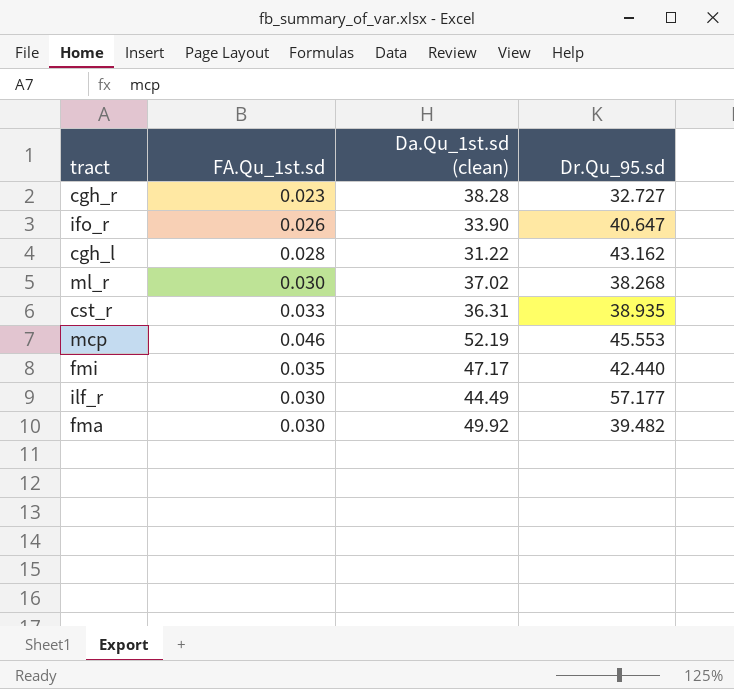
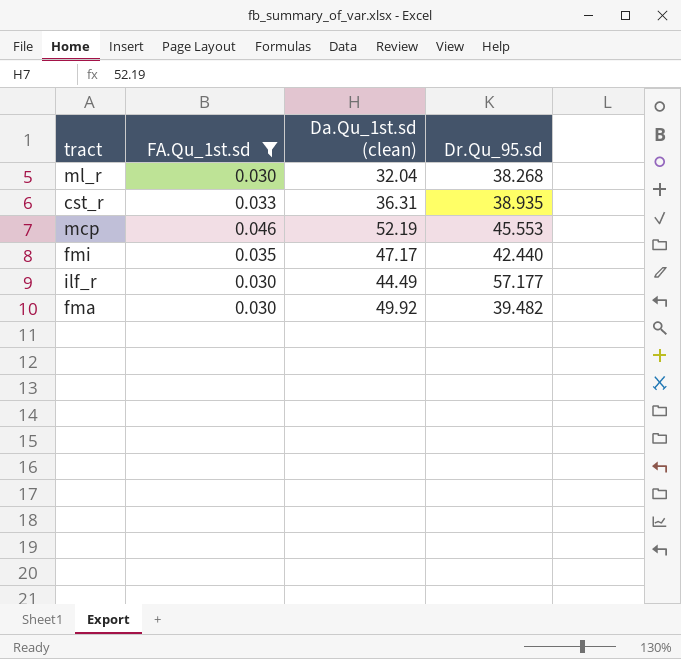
filter: none -> FA.Qu_1st.sd >= 0.030
ml_r | Da.Qu_1st.sd (clean): 37.02 -> 32.04

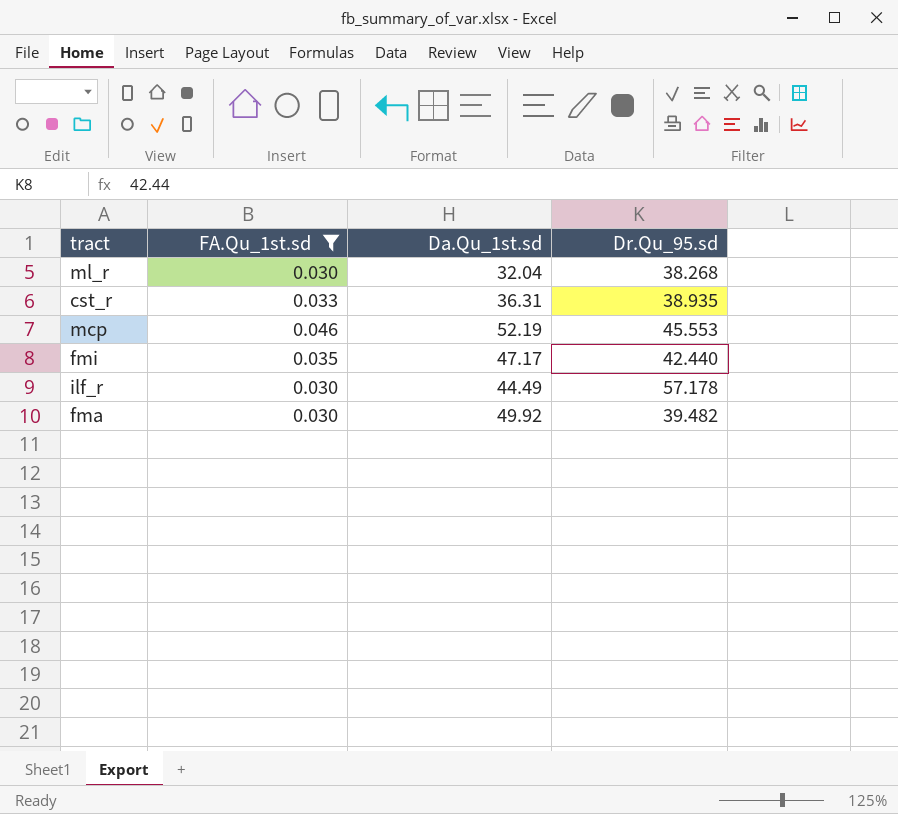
column name: Da.Qu_1st.sd (clean) -> Da.Qu_1st.sd
ilf_r | Dr.Qu_95.sd: 57.177 -> 57.178

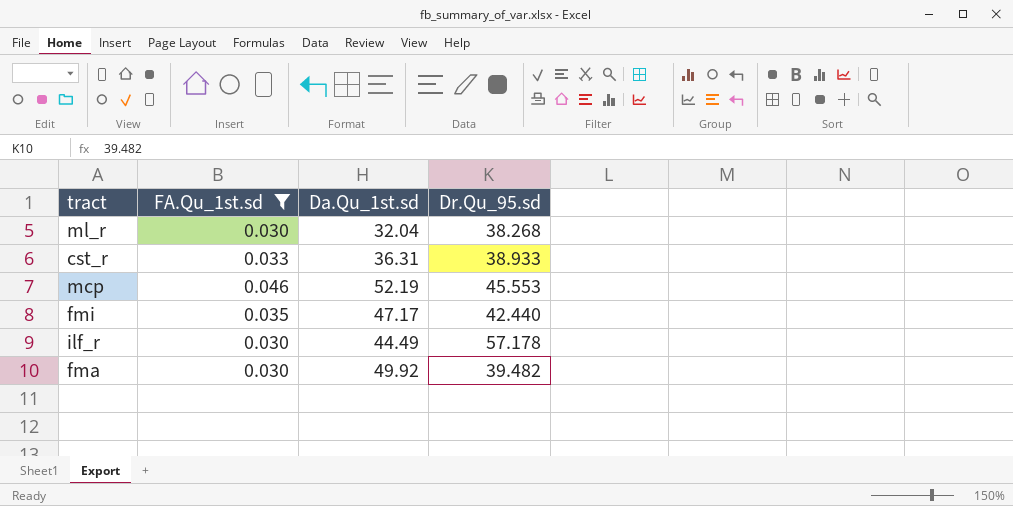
cst_r | Dr.Qu_95.sd: 38.935 -> 38.933

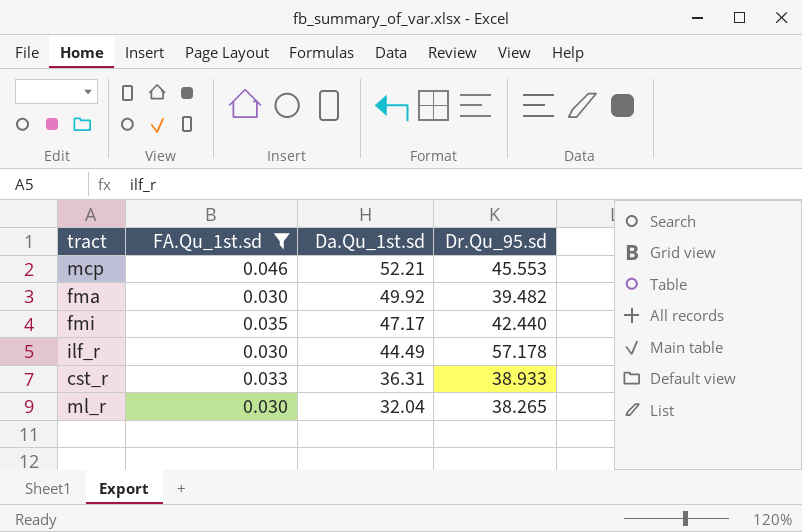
row order: none -> Da.Qu_1st.sd descending
mcp | Da.Qu_1st.sd: 52.19 -> 52.21
ml_r | Dr.Qu_95.sd: 38.268 -> 38.265

